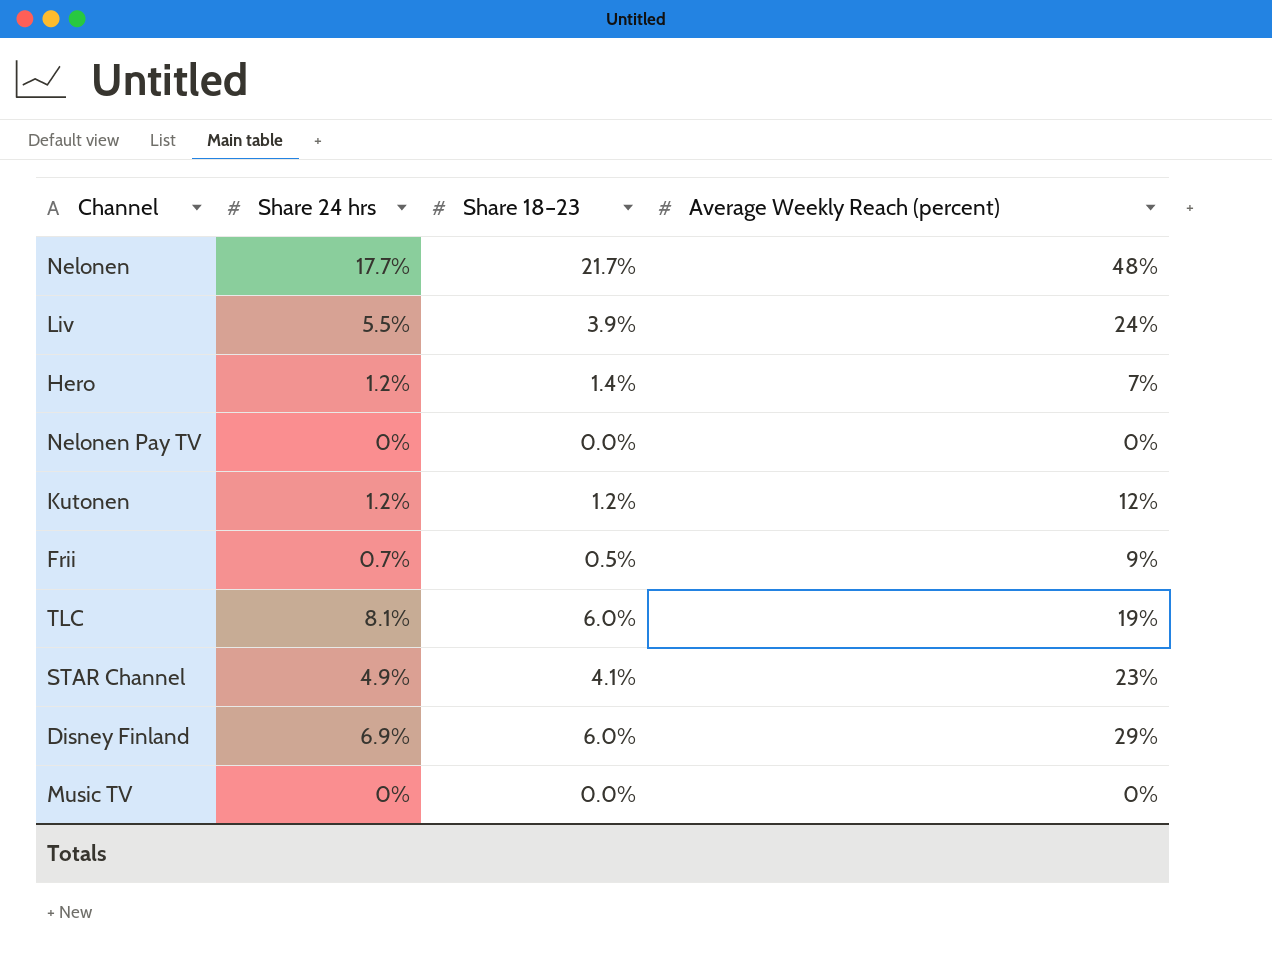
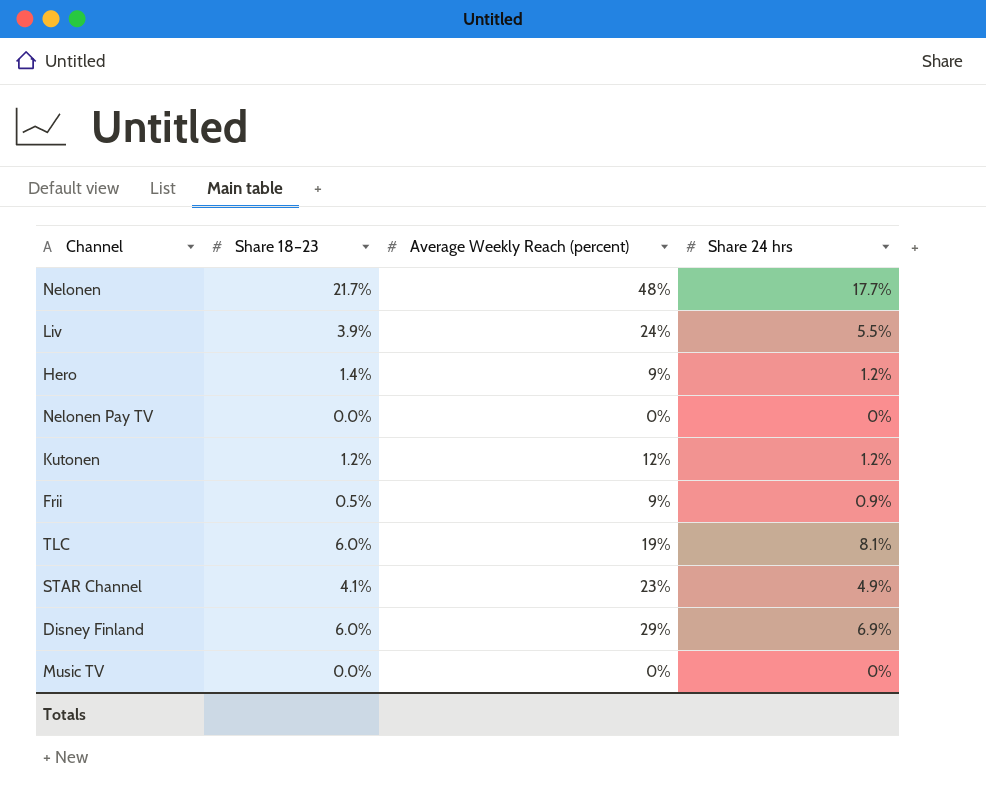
column Share 24 hrs | position: 2 -> 4
Hero | Average Weekly Reach (percent): 7% -> 9%
Frii | Share 24 hrs: 0.7% -> 0.9%

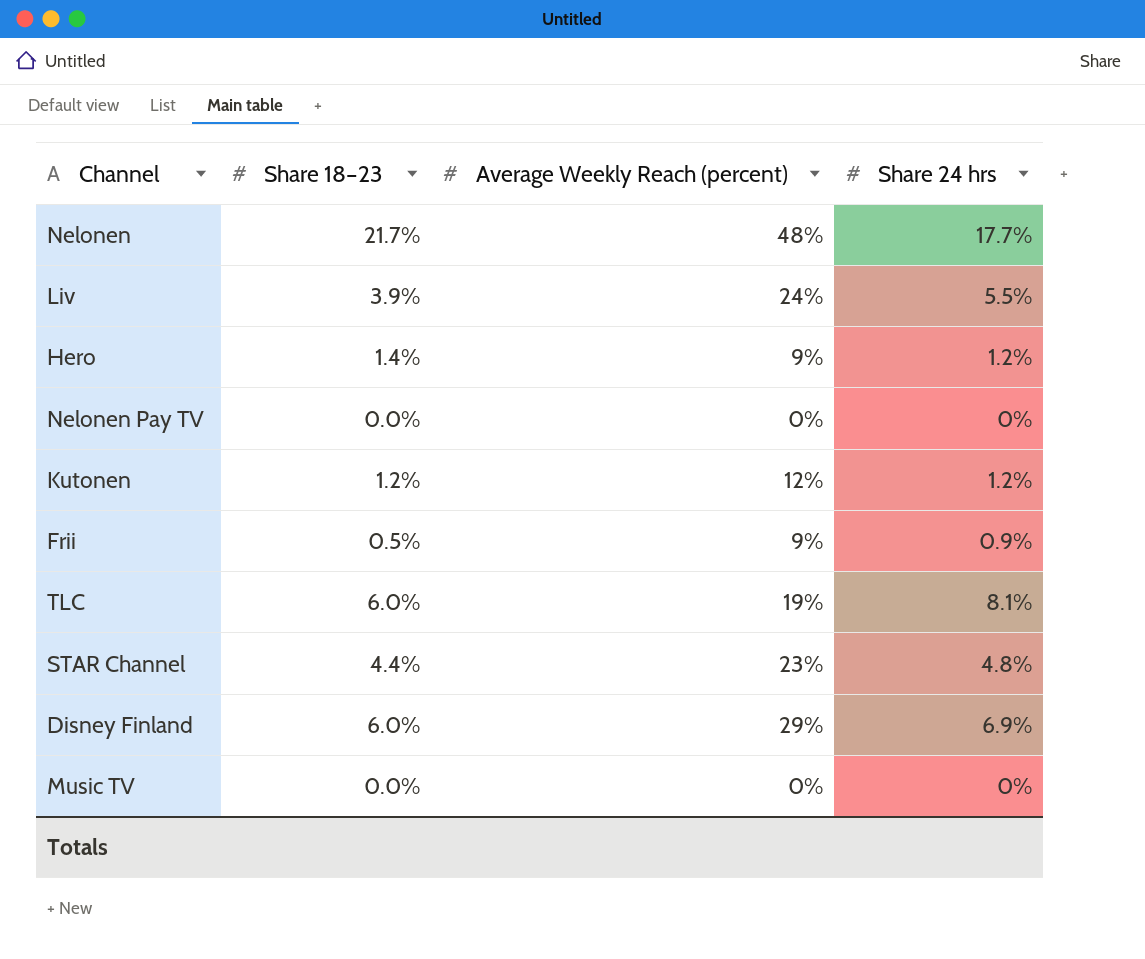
STAR Channel | Share 18–23: 4.1% -> 4.4%
STAR Channel | Share 24 hrs: 4.9% -> 4.8%

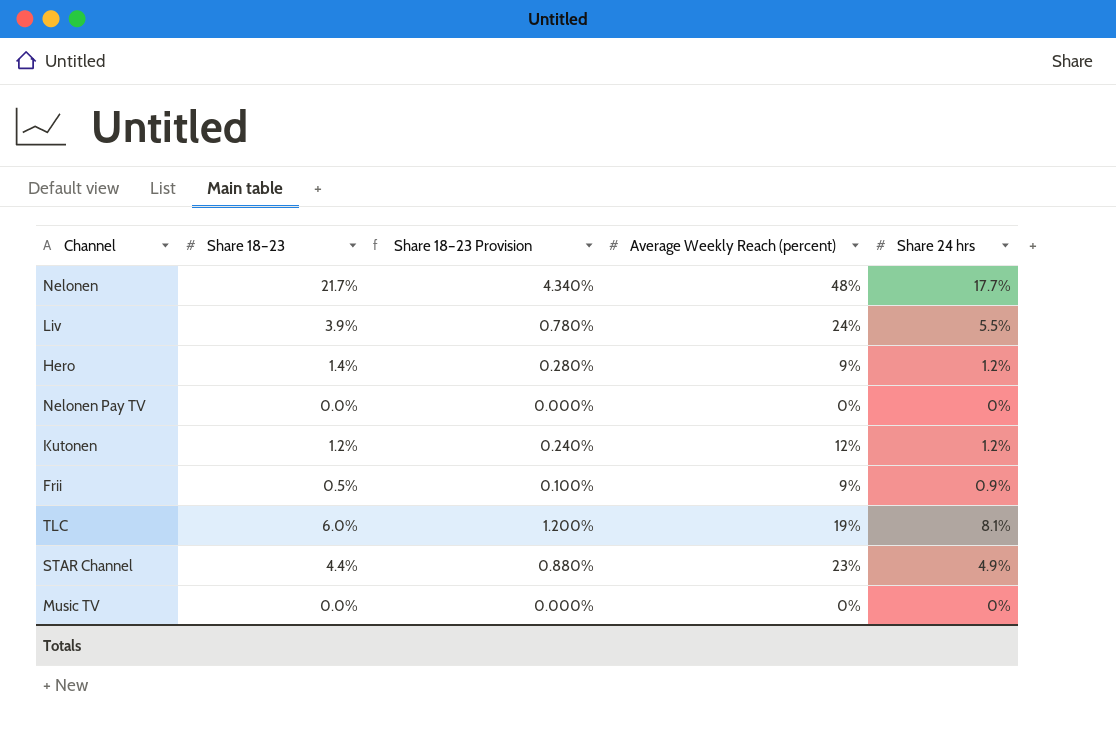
column Share 18–23 Provision | formula: none -> [Share 18–23] * 0.2
row Disney Finland: 6.0% | 29% | 6.9% -> none
STAR Channel | Share 24 hrs: 4.8% -> 4.9%

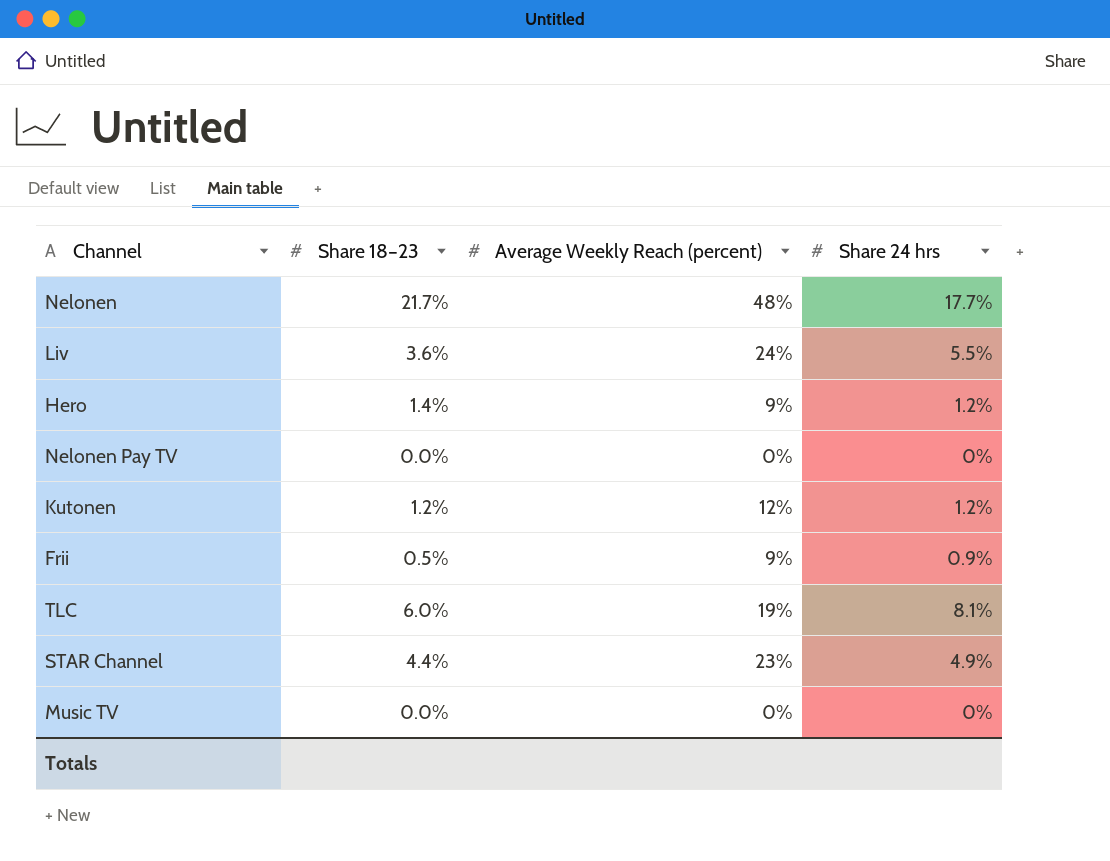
column Share 18–23 Provision | formula: [Share 18–23] * 0.2 -> none
Liv | Share 18–23: 3.9% -> 3.6%

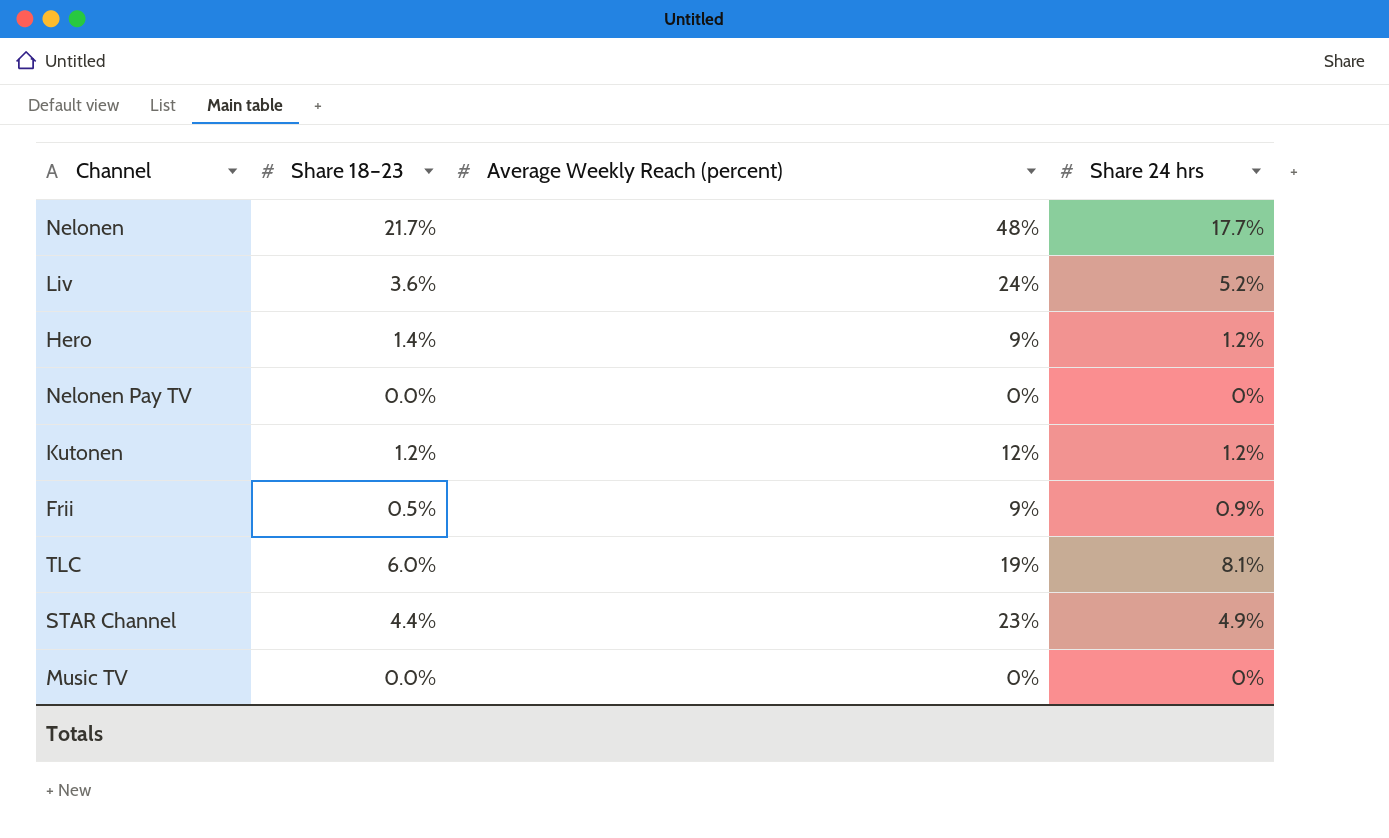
Liv | Share 24 hrs: 5.5% -> 5.2%

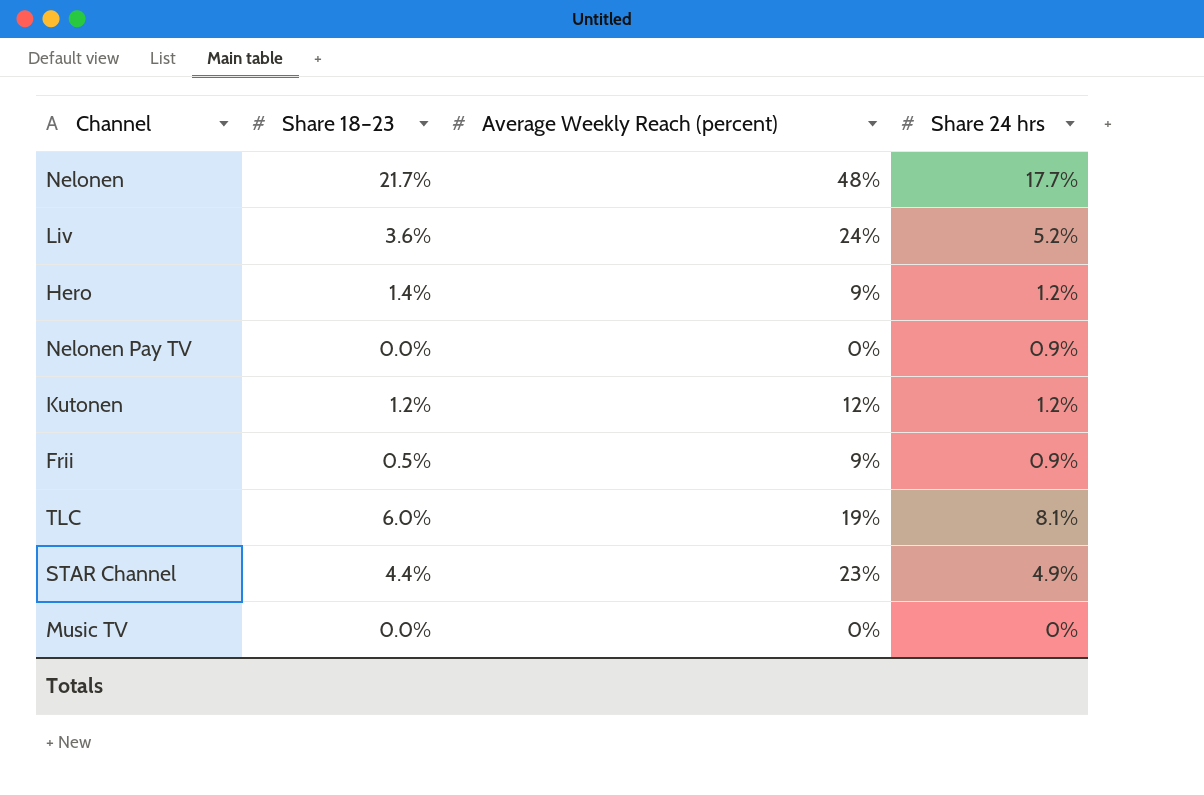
Nelonen Pay TV | Share 24 hrs: 0% -> 0.9%

